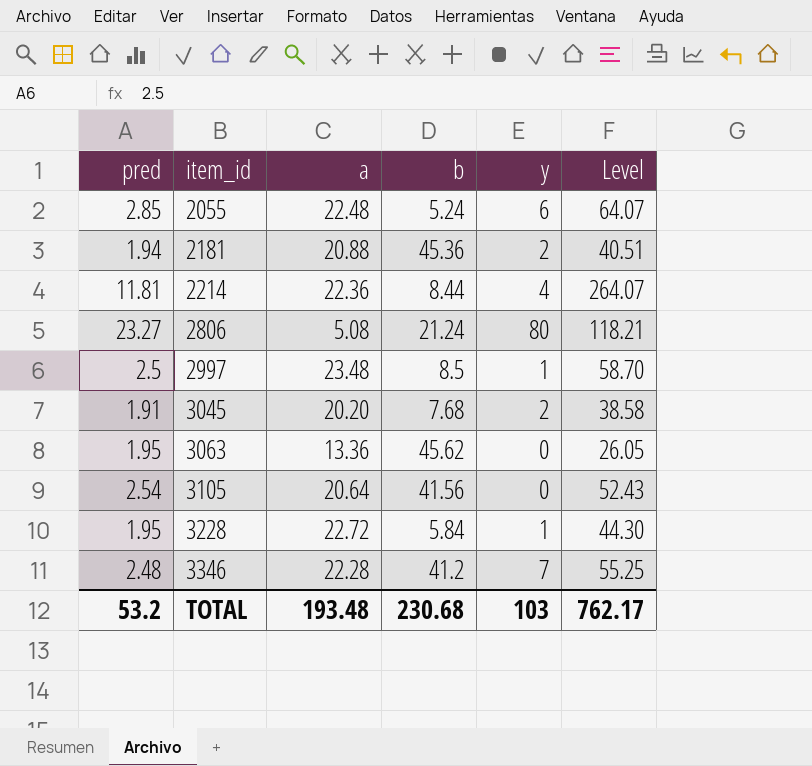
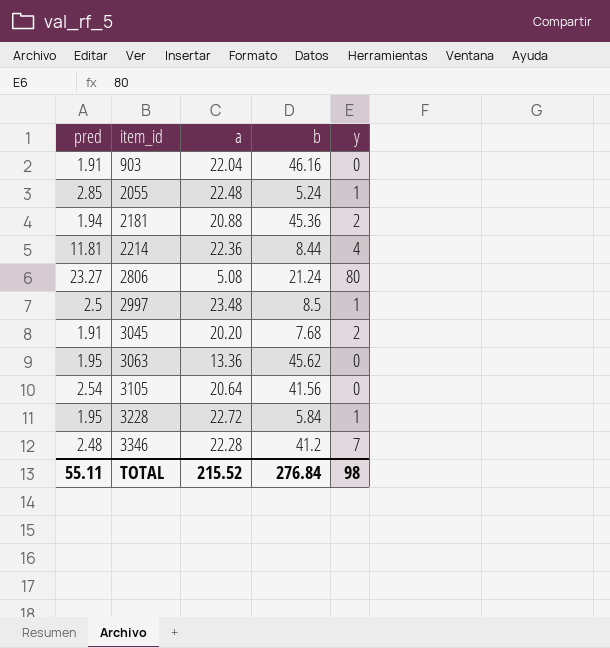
column Level | formula: [pred] * [a] -> none
row 903: none -> 1.91 | 22.04 | 46.16 | 0
2055 | y: 6 -> 1
TOTAL | pred: 53.2 -> 55.11
TOTAL | a: 193.48 -> 215.52
TOTAL | b: 230.68 -> 276.84
TOTAL | y: 103 -> 98

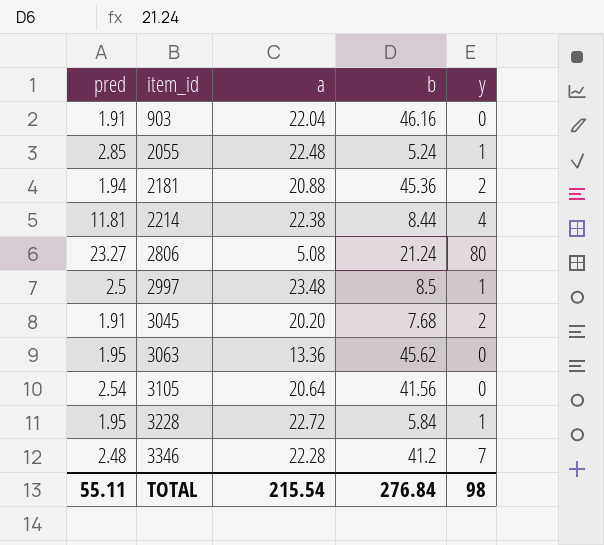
2214 | a: 22.36 -> 22.38
TOTAL | a: 215.52 -> 215.54

